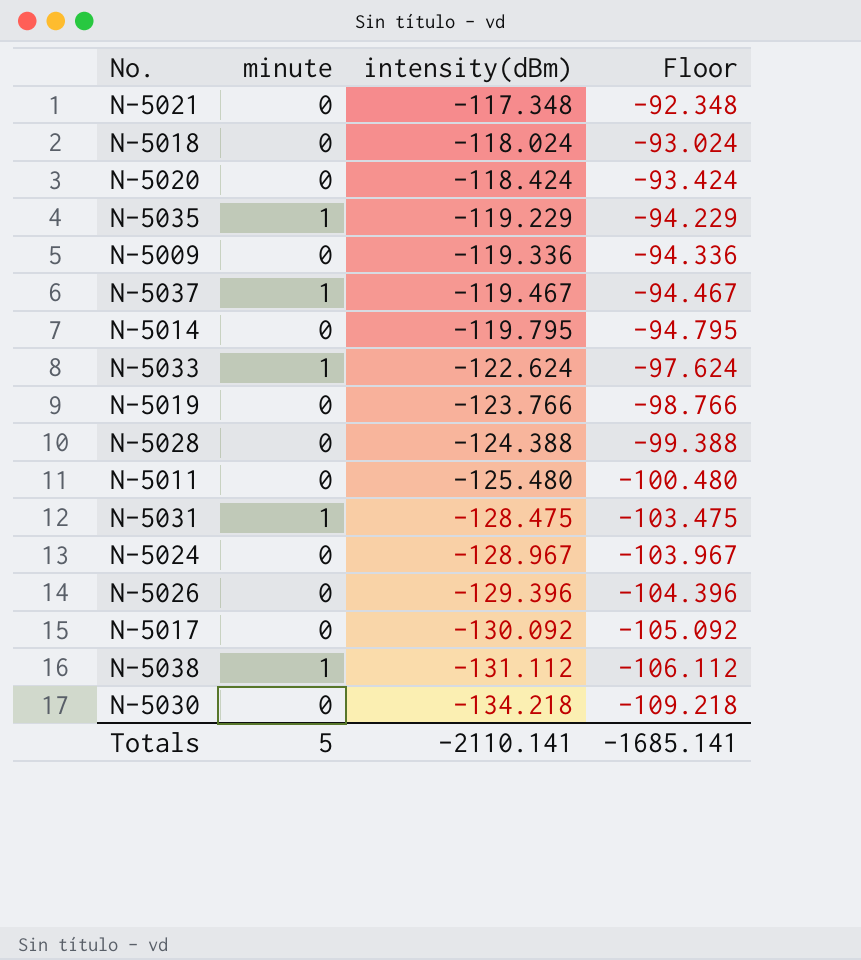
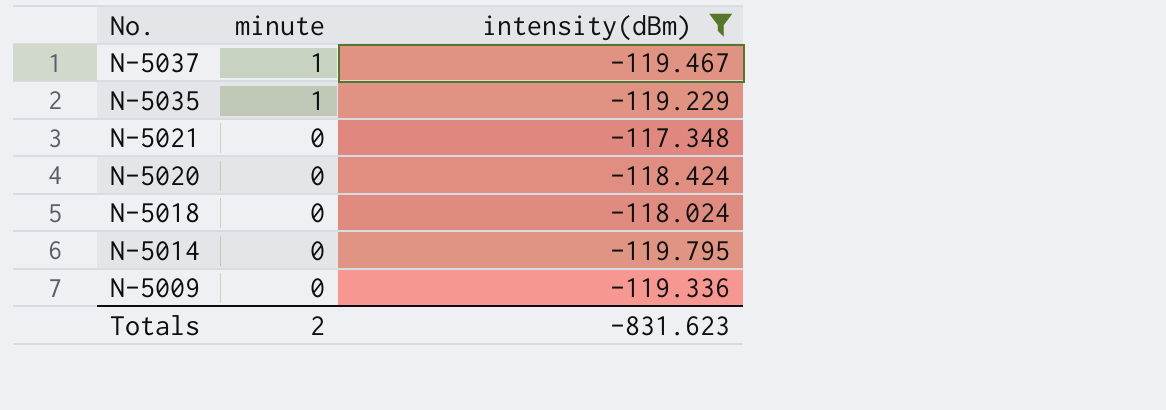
filter: none -> intensity(dBm) >= -119.795
row order: intensity(dBm) descending -> No. descending
column Floor | formula: [intensity(dBm)] + 25 -> none
Totals | minute: 5 -> 2
Totals | intensity(dBm): -2110.141 -> -831.623

